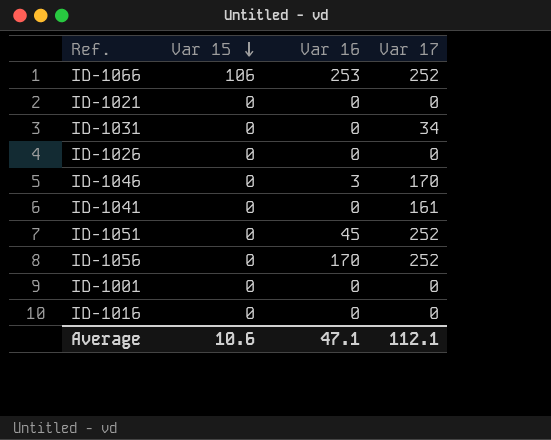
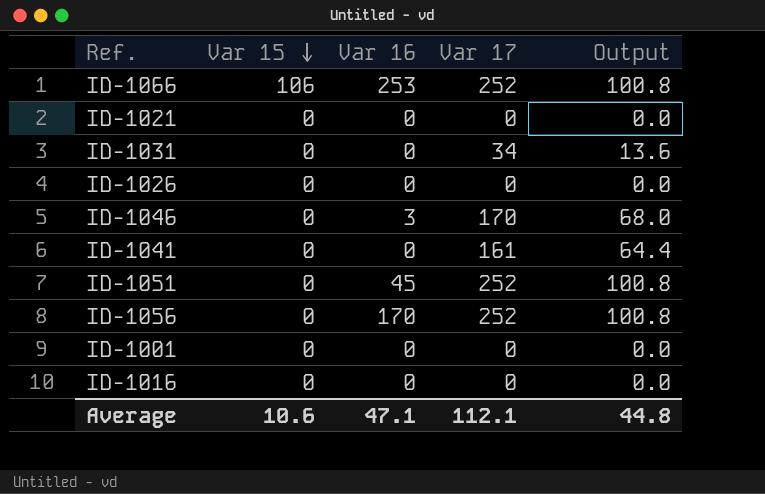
column Output | formula: none -> [Var 17] * 0.4

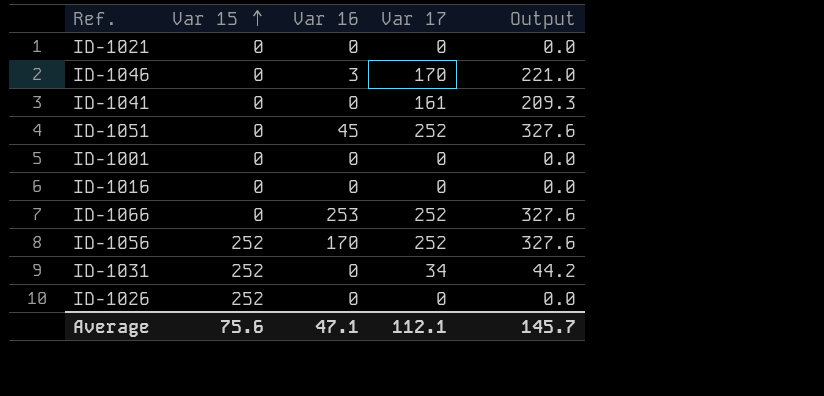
row order: Var 15 descending -> Var 15 ascending
column Output | formula: [Var 17] * 0.4 -> [Var 17] * 1.3
ID-1066 | Var 15: 106 -> 0
ID-1056 | Var 15: 0 -> 252
ID-1031 | Var 15: 0 -> 252
ID-1026 | Var 15: 0 -> 252
Average | Var 15: 10.6 -> 75.6
Average | Output: 44.8 -> 145.7

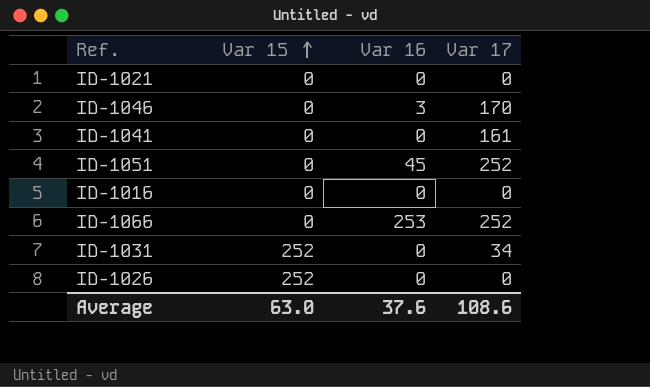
column Output | formula: [Var 17] * 1.3 -> none
row ID-1001: 0 | 0 | 0 | 0.0 -> none
row ID-1056: 252 | 170 | 252 | 327.6 -> none
Average | Var 15: 75.6 -> 63.0
Average | Var 16: 47.1 -> 37.6
Average | Var 17: 112.1 -> 108.6

